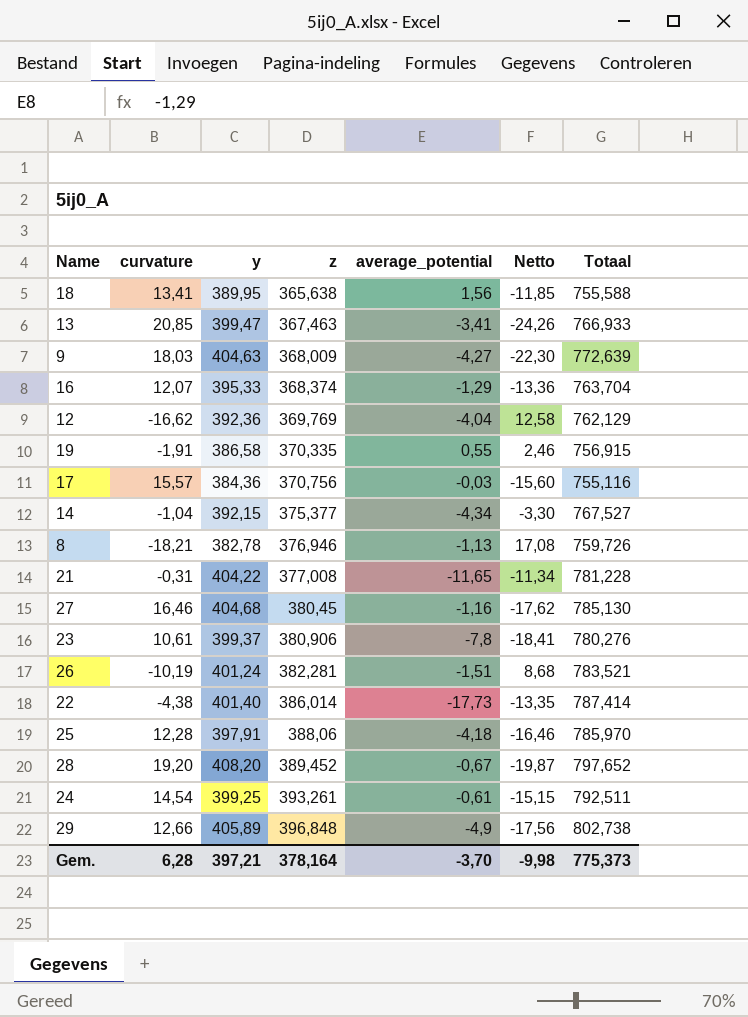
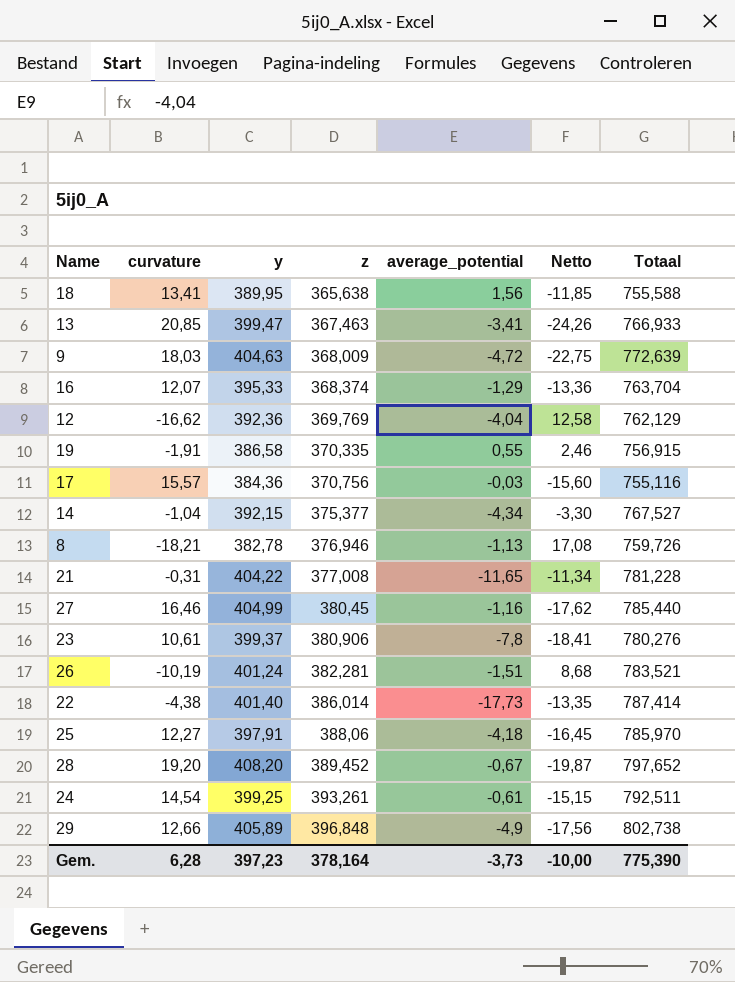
9 | average_potential: -4,27 -> -4,72
9 | Netto: -22,30 -> -22,75
27 | y: 404,68 -> 404,99
27 | Totaal: 785,130 -> 785,440
25 | curvature: 12,28 -> 12,27
25 | Netto: -16,46 -> -16,45
Gem. | y: 397,21 -> 397,23
Gem. | average_potential: -3,70 -> -3,73
Gem. | Netto: -9,98 -> -10,00
Gem. | Totaal: 775,373 -> 775,390

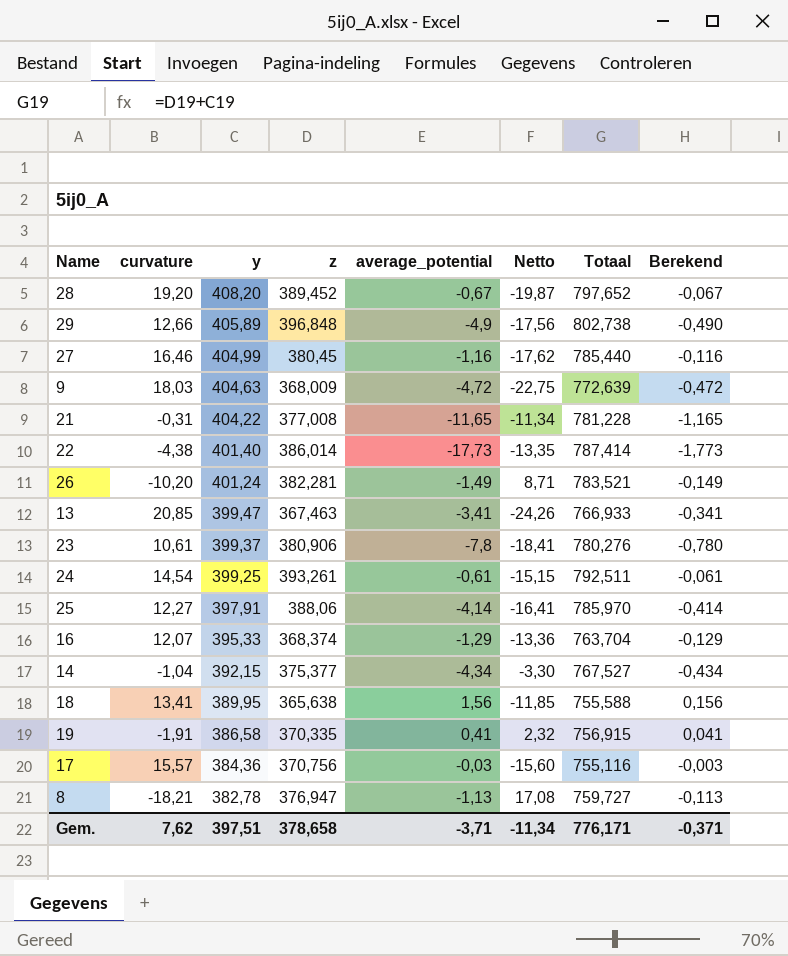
row order: z ascending -> y descending
column Berekend | formula: none -> [average_potential] * 0,1
row 12: -16,62 | 392,36 | 369,769 | -4,04 | 12,58 | 762,129 -> none
26 | curvature: -10,19 -> -10,20
26 | average_potential: -1,51 -> -1,49
26 | Netto: 8,68 -> 8,71
25 | average_potential: -4,18 -> -4,14
25 | Netto: -16,45 -> -16,41
19 | average_potential: 0,55 -> 0,41
19 | Netto: 2,46 -> 2,32
8 | z: 376,946 -> 376,947
8 | Totaal: 759,726 -> 759,727
Gem. | curvature: 6,28 -> 7,62
Gem. | y: 397,23 -> 397,51
Gem. | z: 378,164 -> 378,658
Gem. | average_potential: -3,73 -> -3,71
Gem. | Netto: -10,00 -> -11,34
Gem. | Totaal: 775,390 -> 776,171

